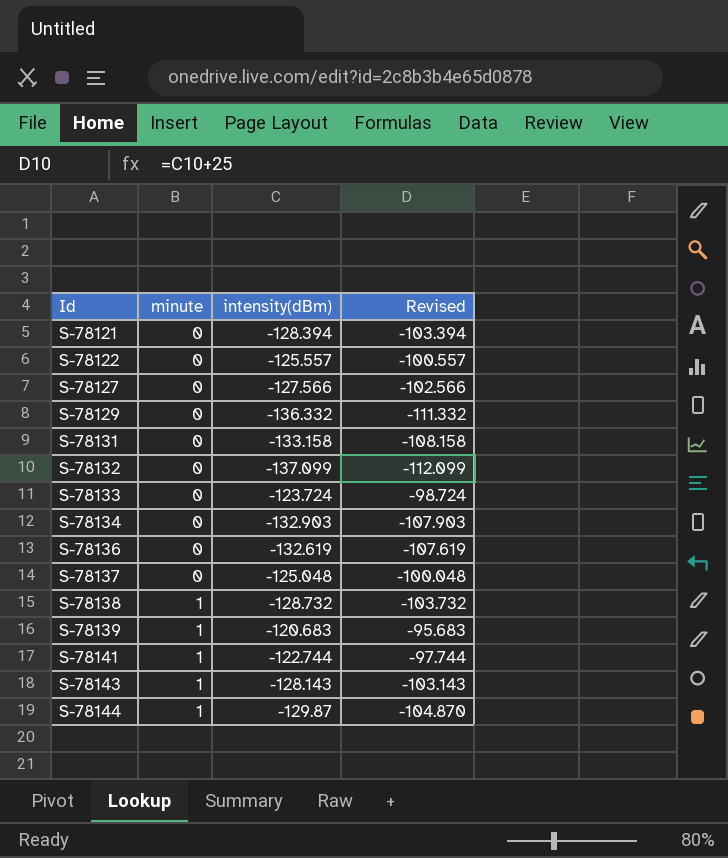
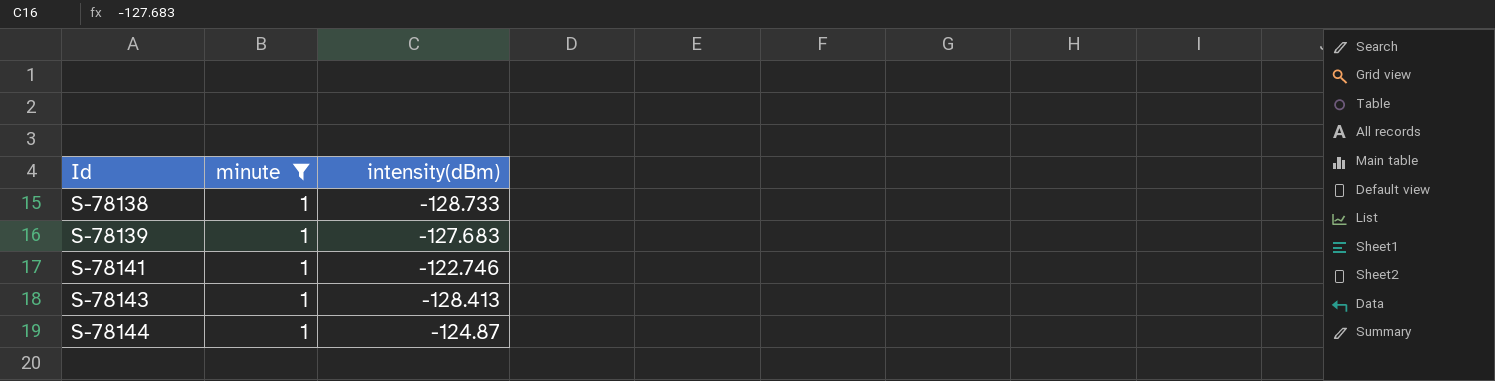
filter: none -> minute = 1
column Revised | formula: [intensity(dBm)] + 25 -> none
S-78138 | intensity(dBm): -128.732 -> -128.733
S-78139 | intensity(dBm): -120.683 -> -127.683
S-78141 | intensity(dBm): -122.744 -> -122.746
S-78143 | intensity(dBm): -128.143 -> -128.413
S-78144 | intensity(dBm): -129.87 -> -124.87

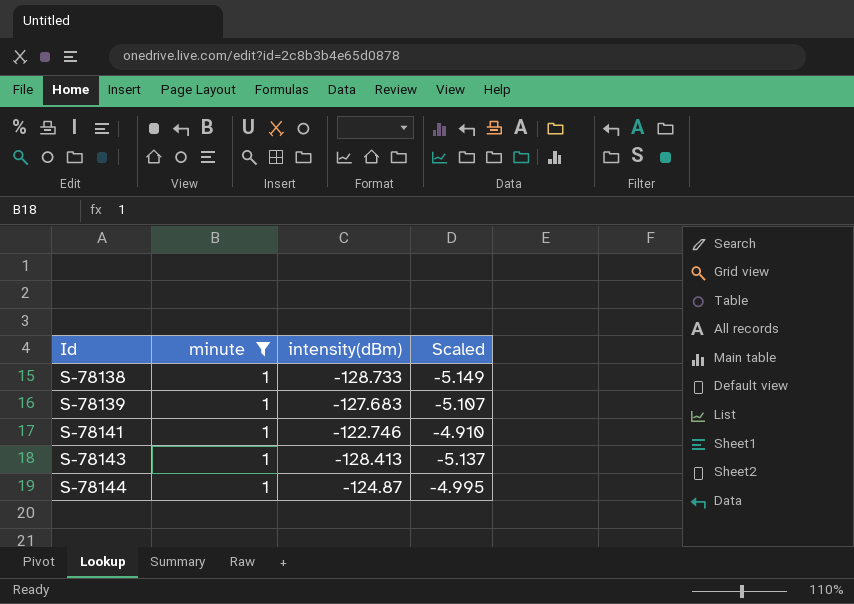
column Scaled | formula: none -> [intensity(dBm)] * 0.04

